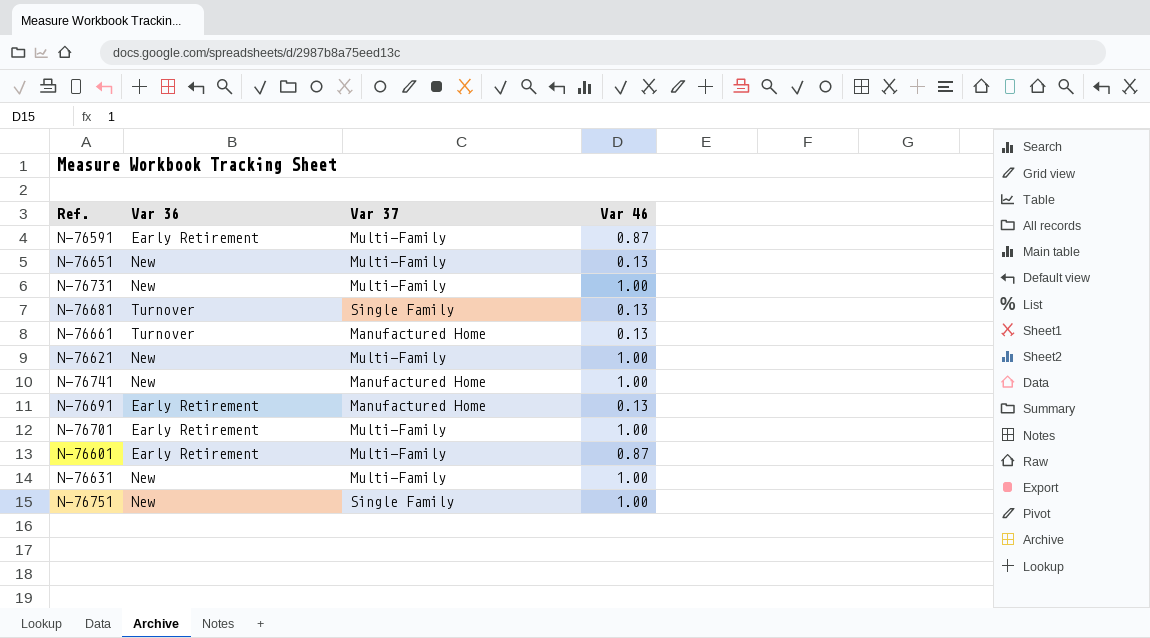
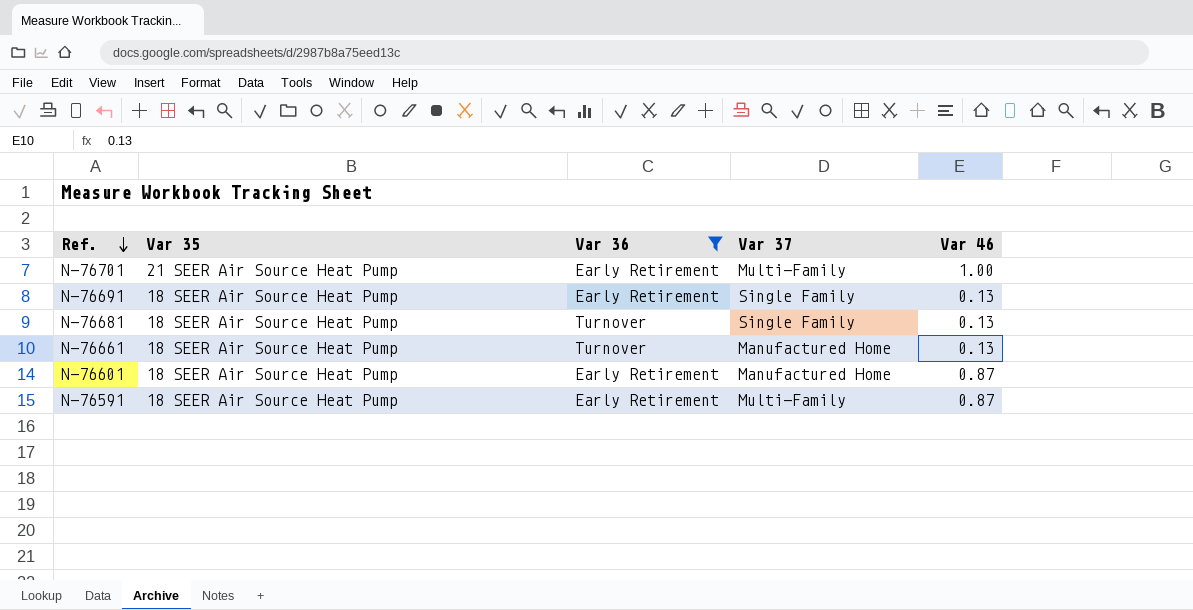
filter: none -> Var 36 != New
row order: none -> Ref. descending
column Var 35 | position: none -> 2
N-76691 | Var 37: Manufactured Home -> Single Family
N-76601 | Var 37: Multi-Family -> Manufactured Home

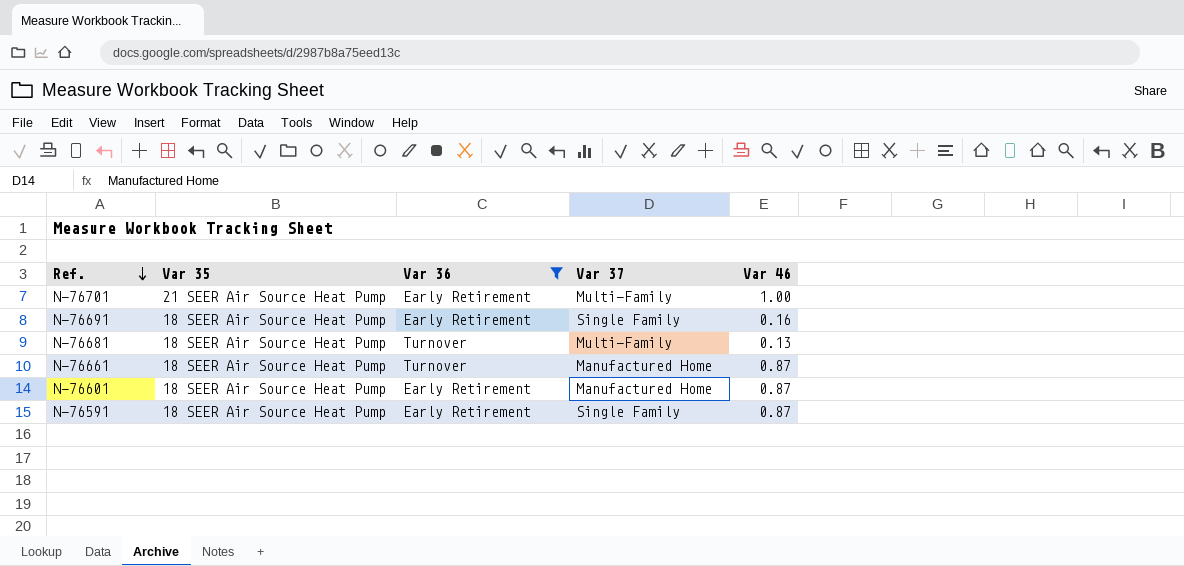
N-76691 | Var 46: 0.13 -> 0.16
N-76681 | Var 37: Single Family -> Multi-Family
N-76661 | Var 46: 0.13 -> 0.87
N-76591 | Var 37: Multi-Family -> Single Family

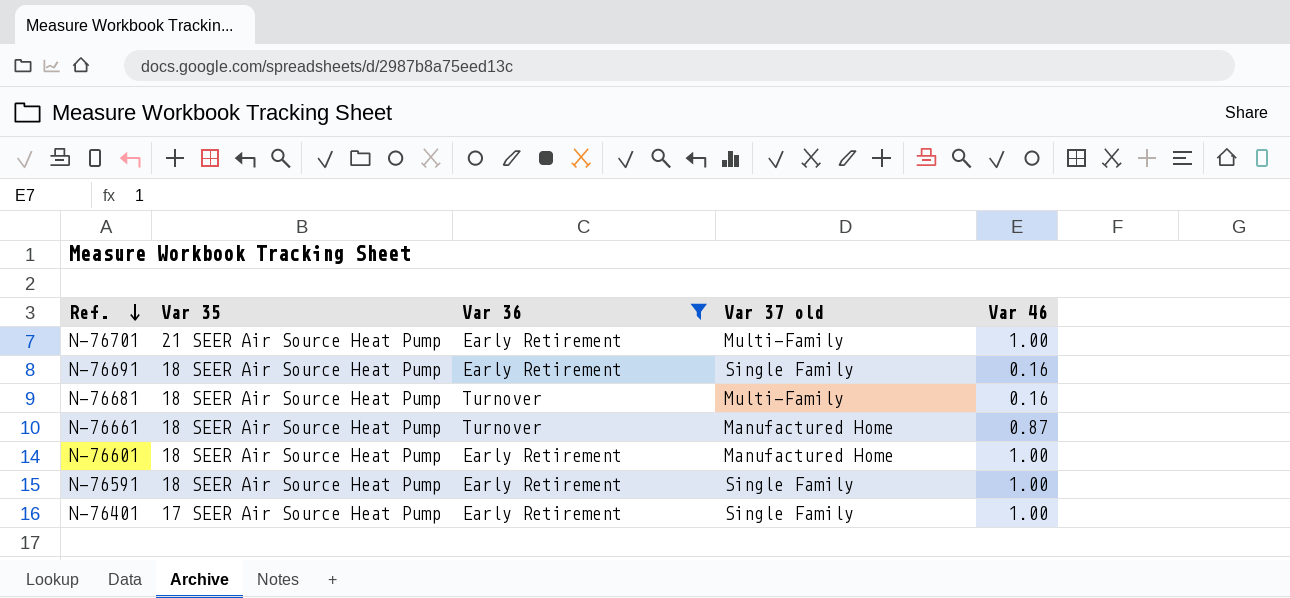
column name: Var 37 -> Var 37 old
N-76681 | Var 46: 0.13 -> 0.16
N-76601 | Var 46: 0.87 -> 1.00
N-76591 | Var 46: 0.87 -> 1.00
row N-76401: none -> 17 SEER Air Source Heat Pump | Early Retirement | Single Family | 1.00

